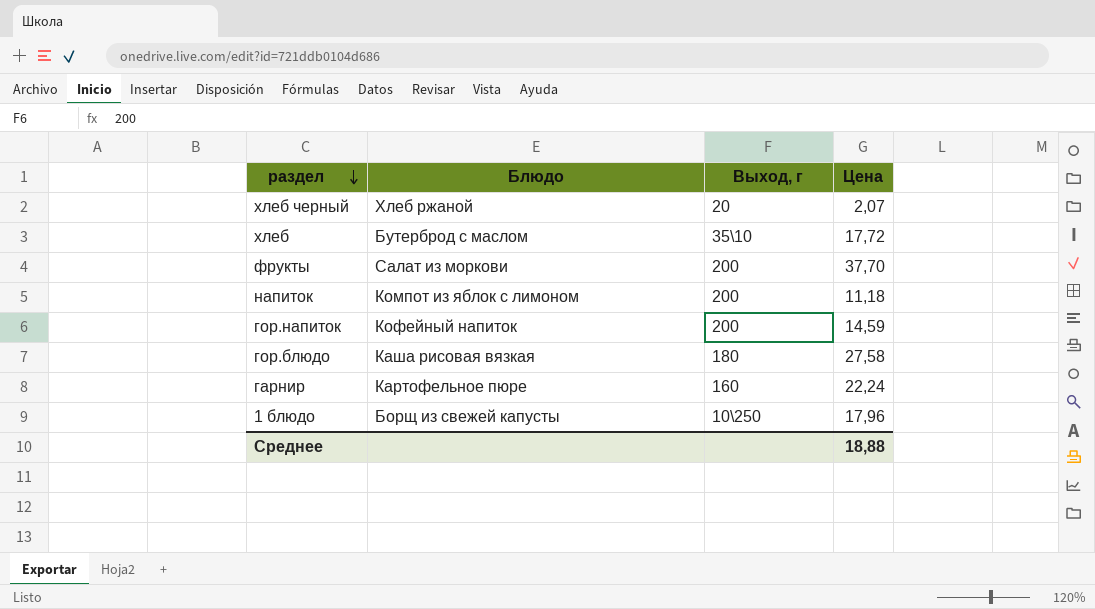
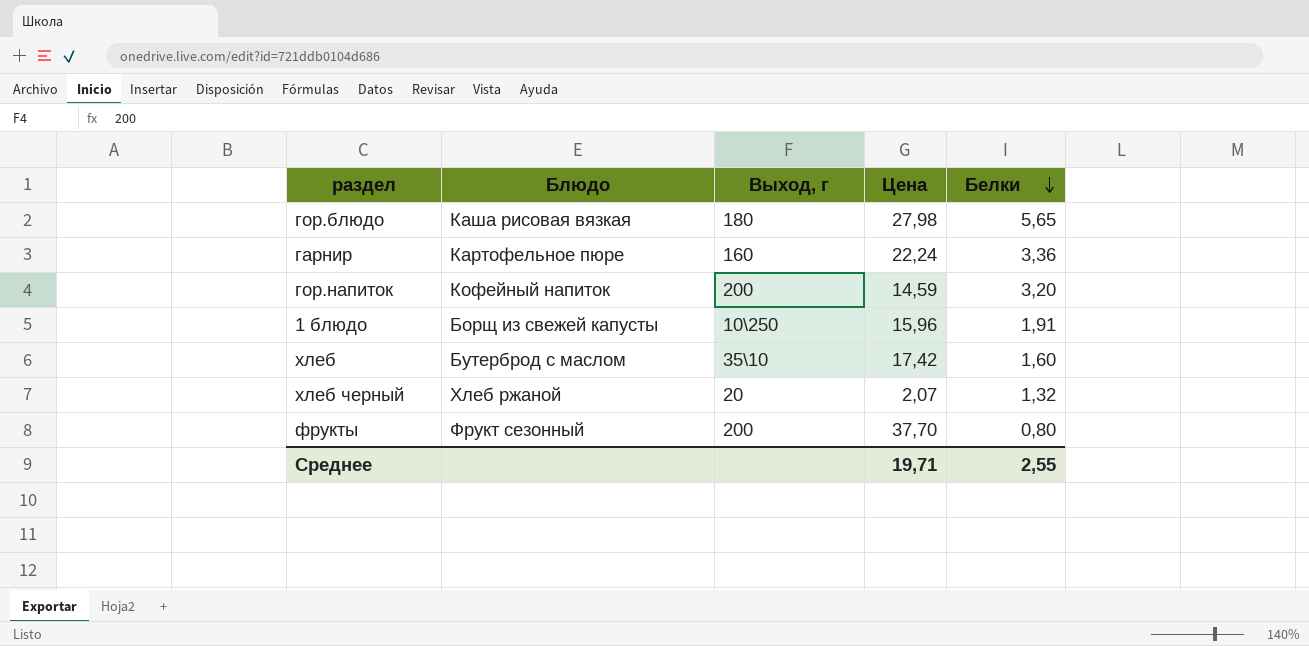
row order: раздел descending -> Белки descending
column Белки | position: none -> 5
row напиток: Компот из яблок с лимоном | 200 | 11,18 -> none
гор.блюдо | Цена: 27,58 -> 27,98
1 блюдо | Цена: 17,96 -> 15,96
хлеб | Цена: 17,72 -> 17,42
фрукты | Блюдо: Салат из моркови -> Фрукт сезонный
Среднее | Цена: 18,88 -> 19,71

